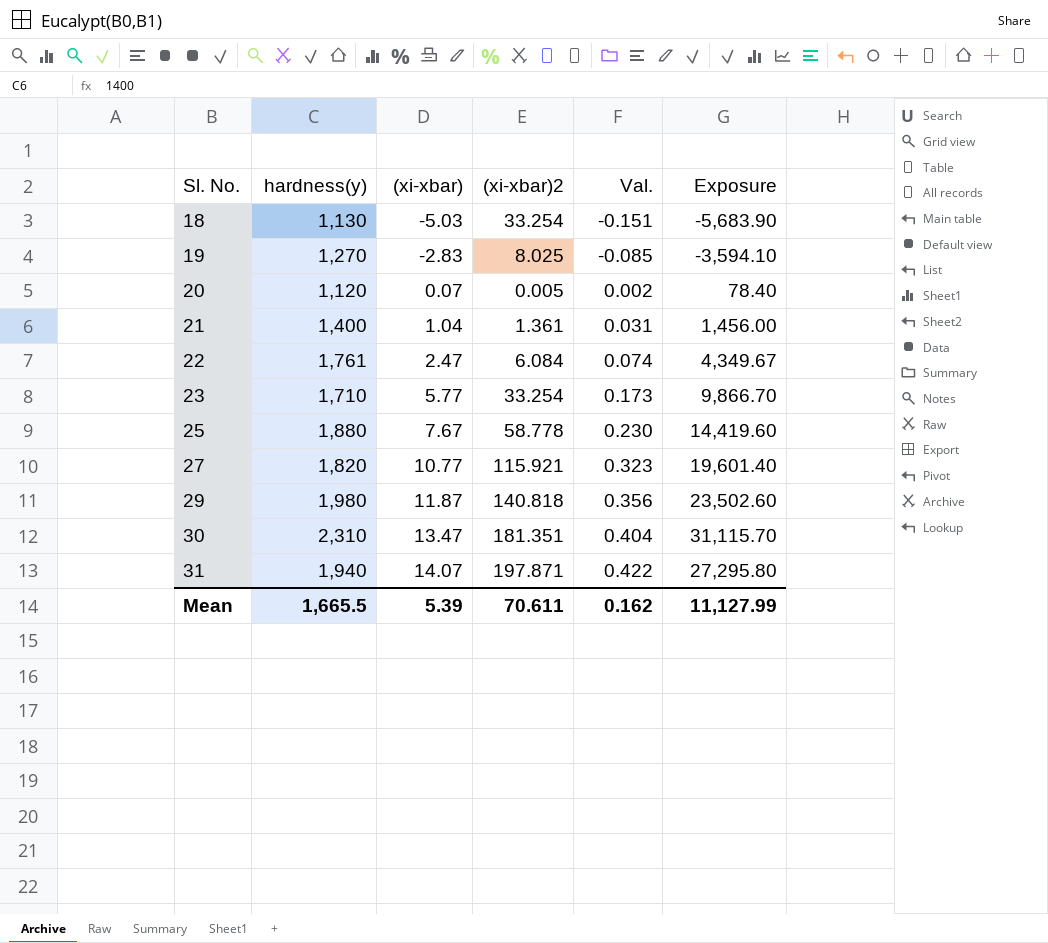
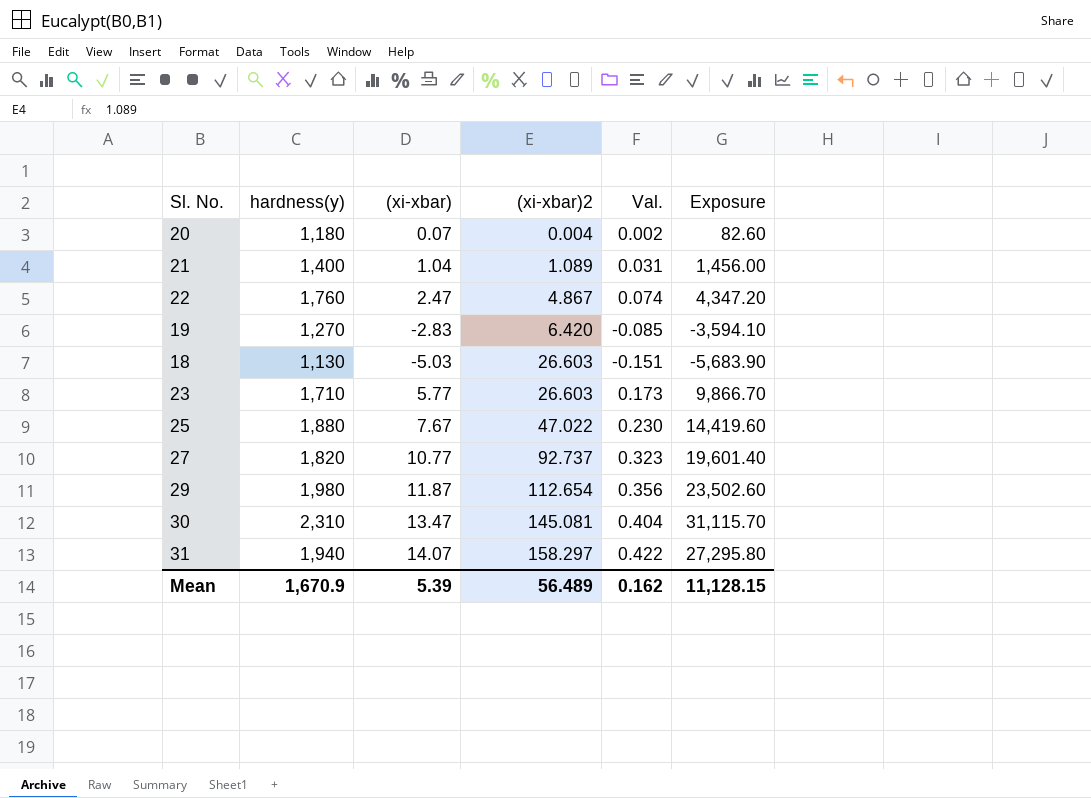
row order: Sl. No. ascending -> (xi-xbar)2 ascending
20 | hardness(y): 1,120 -> 1,180
20 | (xi-xbar)2: 0.005 -> 0.004
20 | Exposure: 78.40 -> 82.60
21 | (xi-xbar)2: 1.361 -> 1.089
22 | hardness(y): 1,761 -> 1,760
22 | (xi-xbar)2: 6.084 -> 4.867
22 | Exposure: 4,349.67 -> 4,347.20
19 | (xi-xbar)2: 8.025 -> 6.420
18 | (xi-xbar)2: 33.254 -> 26.603
23 | (xi-xbar)2: 33.254 -> 26.603
25 | (xi-xbar)2: 58.778 -> 47.022
27 | (xi-xbar)2: 115.921 -> 92.737
29 | (xi-xbar)2: 140.818 -> 112.654
30 | (xi-xbar)2: 181.351 -> 145.081
31 | (xi-xbar)2: 197.871 -> 158.297
Mean | hardness(y): 1,665.5 -> 1,670.9
Mean | (xi-xbar)2: 70.611 -> 56.489
Mean | Exposure: 11,127.99 -> 11,128.15

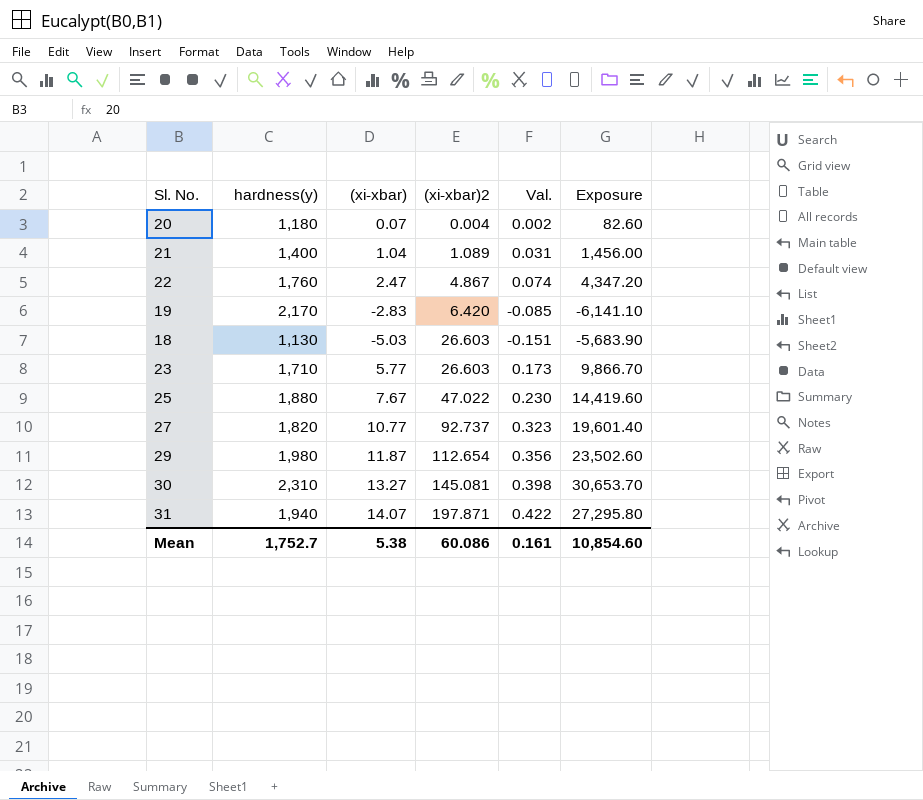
19 | hardness(y): 1,270 -> 2,170
19 | Exposure: -3,594.10 -> -6,141.10
30 | (xi-xbar): 13.47 -> 13.27
30 | Val.: 0.404 -> 0.398
30 | Exposure: 31,115.70 -> 30,653.70
31 | (xi-xbar)2: 158.297 -> 197.871
Mean | hardness(y): 1,670.9 -> 1,752.7
Mean | (xi-xbar): 5.39 -> 5.38
Mean | (xi-xbar)2: 56.489 -> 60.086
Mean | Val.: 0.162 -> 0.161
Mean | Exposure: 11,128.15 -> 10,854.60

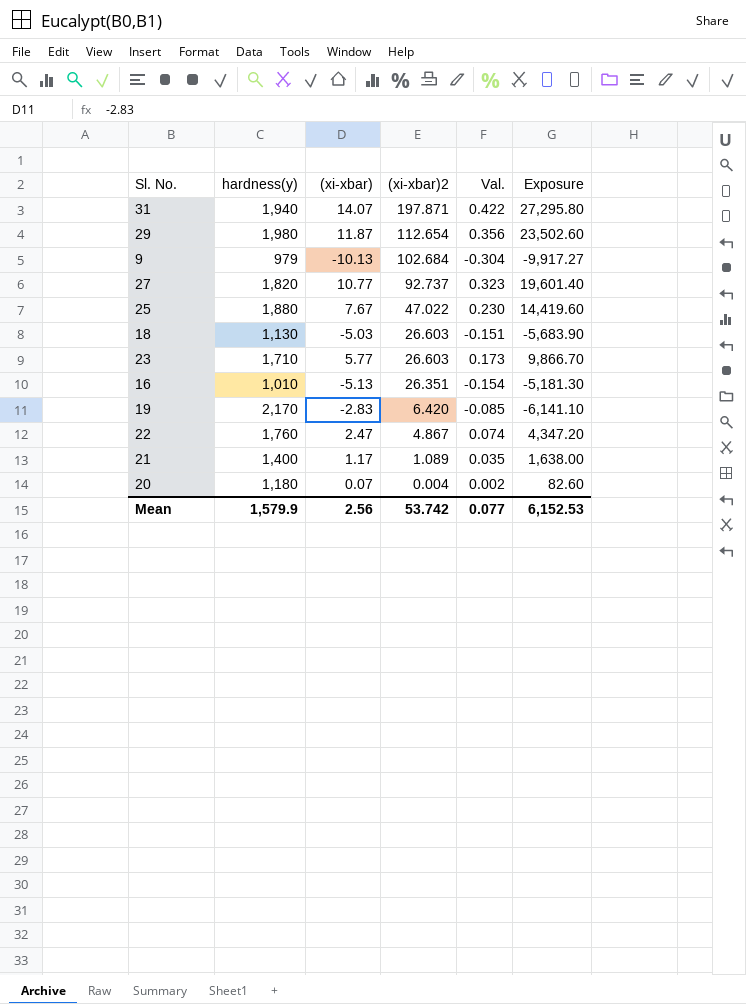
row order: (xi-xbar)2 ascending -> (xi-xbar)2 descending
row 30: 2,310 | 13.27 | 145.081 | 0.398 | 30,653.70 -> none
row 9: none -> 979 | -10.13 | 102.684 | -0.304 | -9,917.27
row 16: none -> 1,010 | -5.13 | 26.351 | -0.154 | -5,181.30
21 | (xi-xbar): 1.04 -> 1.17
21 | Val.: 0.031 -> 0.035
21 | Exposure: 1,456.00 -> 1,638.00
Mean | hardness(y): 1,752.7 -> 1,579.9
Mean | (xi-xbar): 5.38 -> 2.56
Mean | (xi-xbar)2: 60.086 -> 53.742
Mean | Val.: 0.161 -> 0.077
Mean | Exposure: 10,854.60 -> 6,152.53

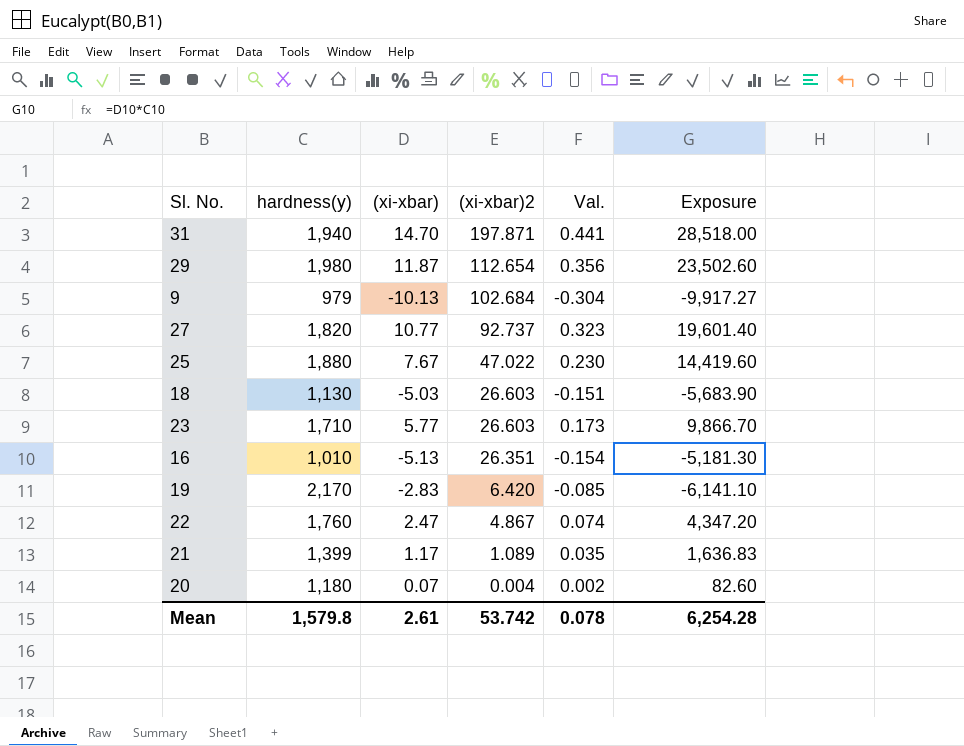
31 | (xi-xbar): 14.07 -> 14.70
31 | Val.: 0.422 -> 0.441
31 | Exposure: 27,295.80 -> 28,518.00
21 | hardness(y): 1,400 -> 1,399
21 | Exposure: 1,638.00 -> 1,636.83
Mean | hardness(y): 1,579.9 -> 1,579.8
Mean | (xi-xbar): 2.56 -> 2.61
Mean | Val.: 0.077 -> 0.078
Mean | Exposure: 6,152.53 -> 6,254.28

